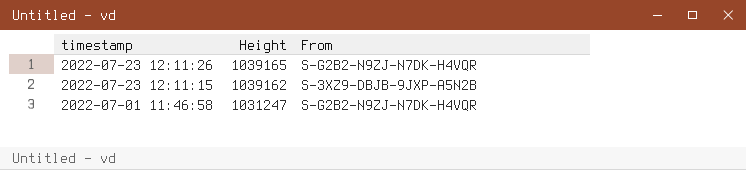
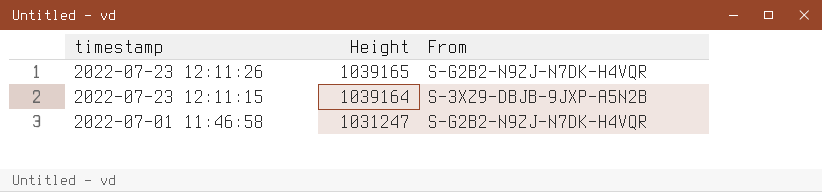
2022-07-23 12:11:15 | Height: 1039162 -> 1039164

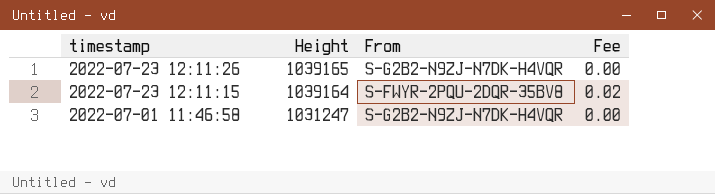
column Fee | position: none -> 4
2022-07-23 12:11:15 | From: S-3XZ9-DBJB-9JXP-A5N2B -> S-FWYR-2PQU-2DQR-35BV8

